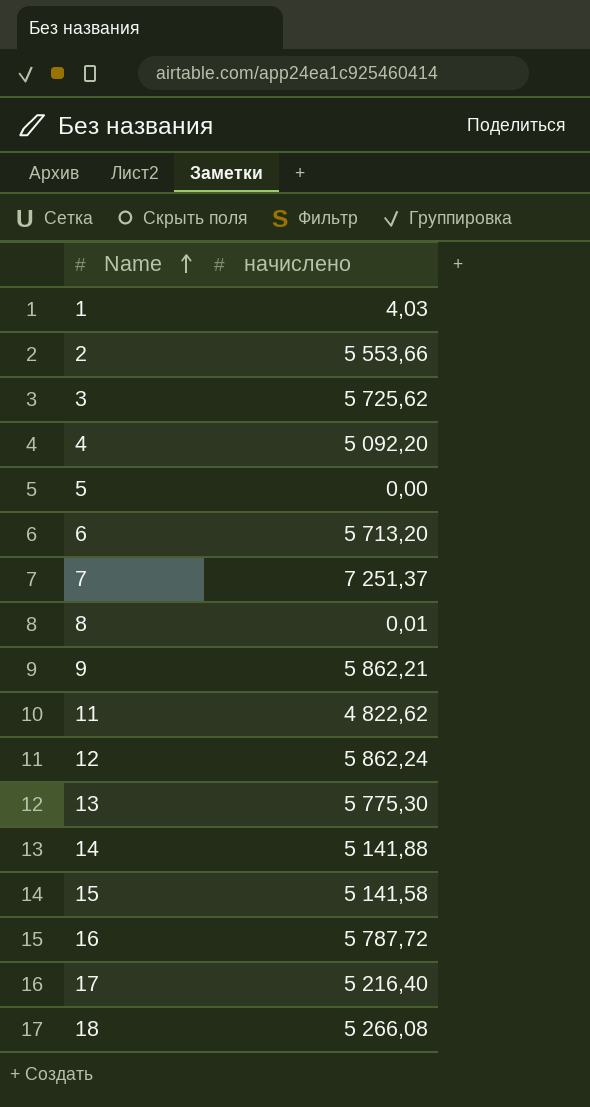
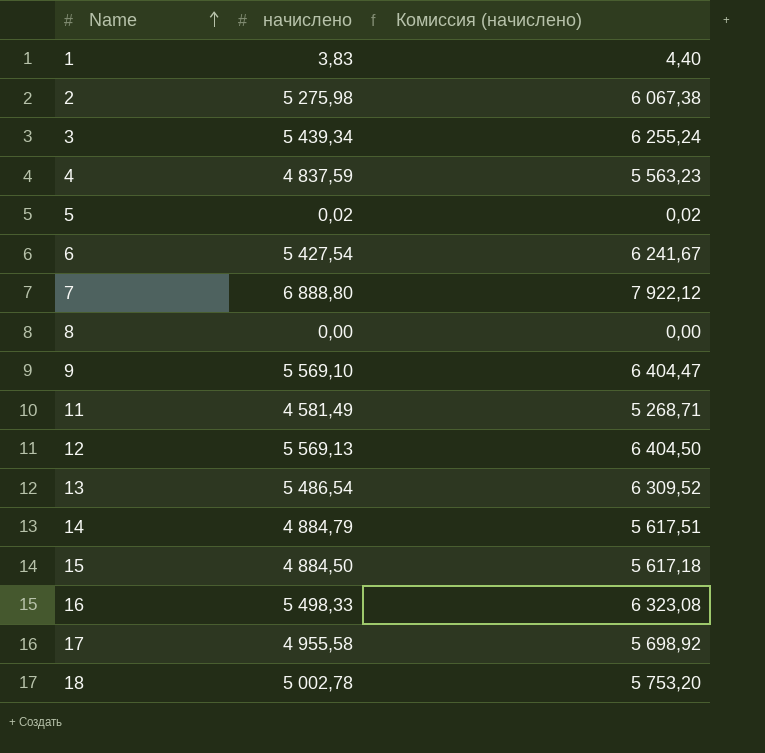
column Комиссия (начислено) | formula: none -> [начислено] * 1,15
1 | начислено: 4,03 -> 3,83
2 | начислено: 5 553,66 -> 5 275,98
3 | начислено: 5 725,62 -> 5 439,34
4 | начислено: 5 092,20 -> 4 837,59
5 | начислено: 0,00 -> 0,02
6 | начислено: 5 713,20 -> 5 427,54
7 | начислено: 7 251,37 -> 6 888,80
8 | начислено: 0,01 -> 0,00
9 | начислено: 5 862,21 -> 5 569,10
11 | начислено: 4 822,62 -> 4 581,49
12 | начислено: 5 862,24 -> 5 569,13
13 | начислено: 5 775,30 -> 5 486,54
14 | начислено: 5 141,88 -> 4 884,79
15 | начислено: 5 141,58 -> 4 884,50
16 | начислено: 5 787,72 -> 5 498,33
17 | начислено: 5 216,40 -> 4 955,58
18 | начислено: 5 266,08 -> 5 002,78

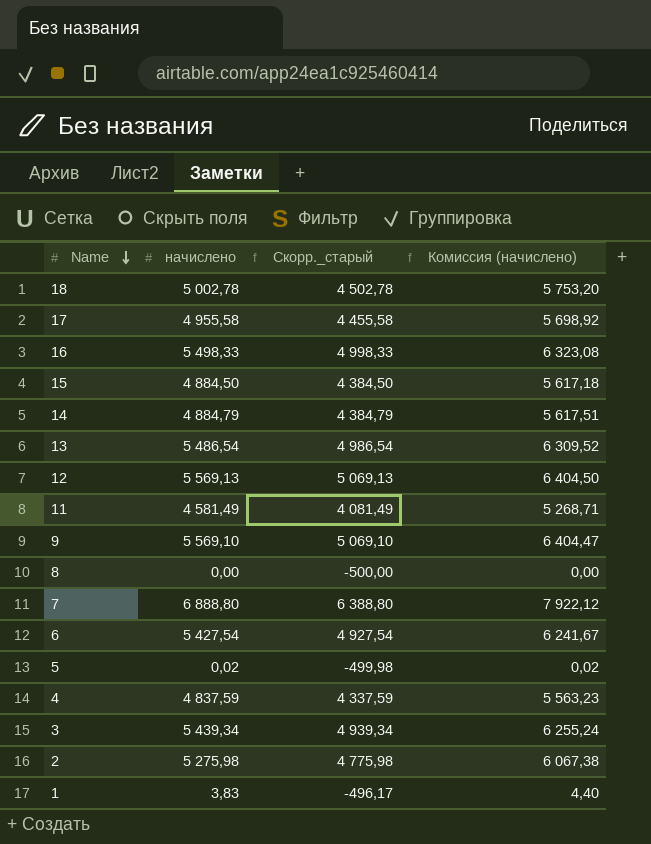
row order: Name ascending -> Name descending
column Скорр._старый | formula: none -> [начислено] - 500

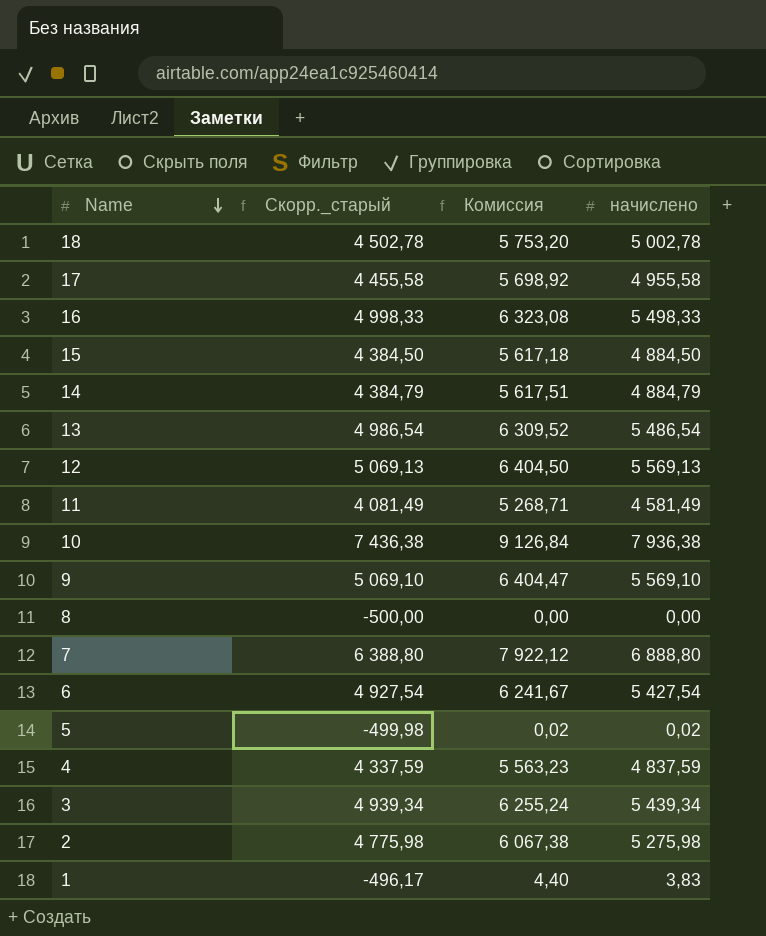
column name: Комиссия (начислено) -> Комиссия
column начислено | position: 2 -> 4
row 10: none -> 7 436,38 | 9 126,84 | 7 936,38

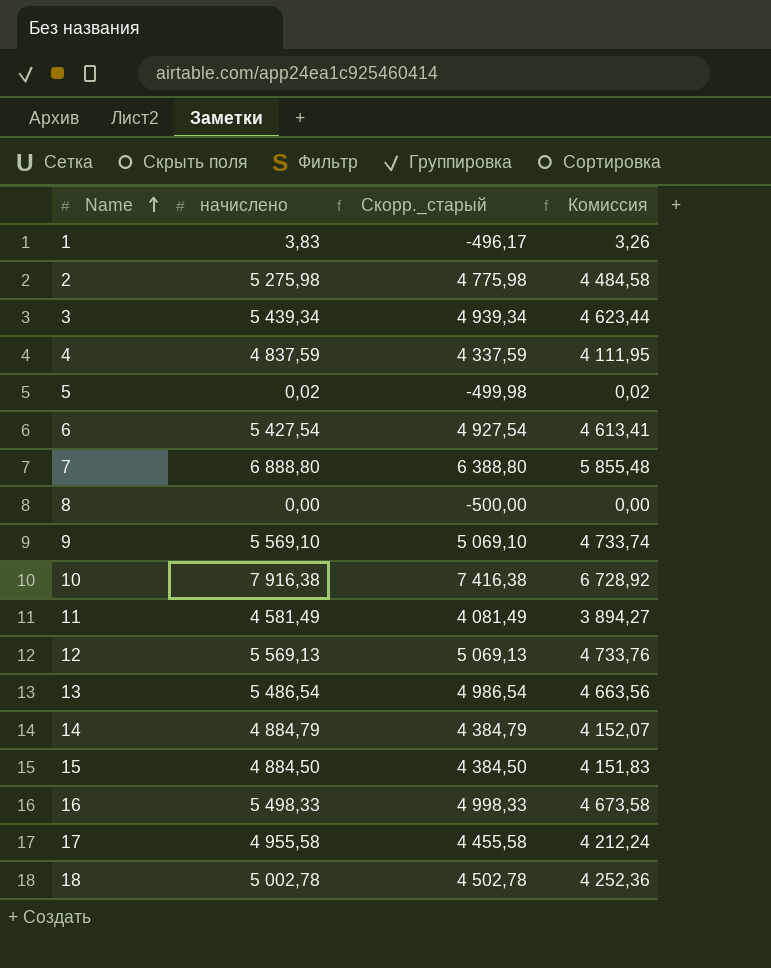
row order: Name descending -> Name ascending
column начислено | position: 4 -> 2
column Комиссия | formula: [начислено] * 1,15 -> [начислено] * 0,85
10 | начислено: 7 936,38 -> 7 916,38
10 | Скорр._старый: 7 436,38 -> 7 416,38

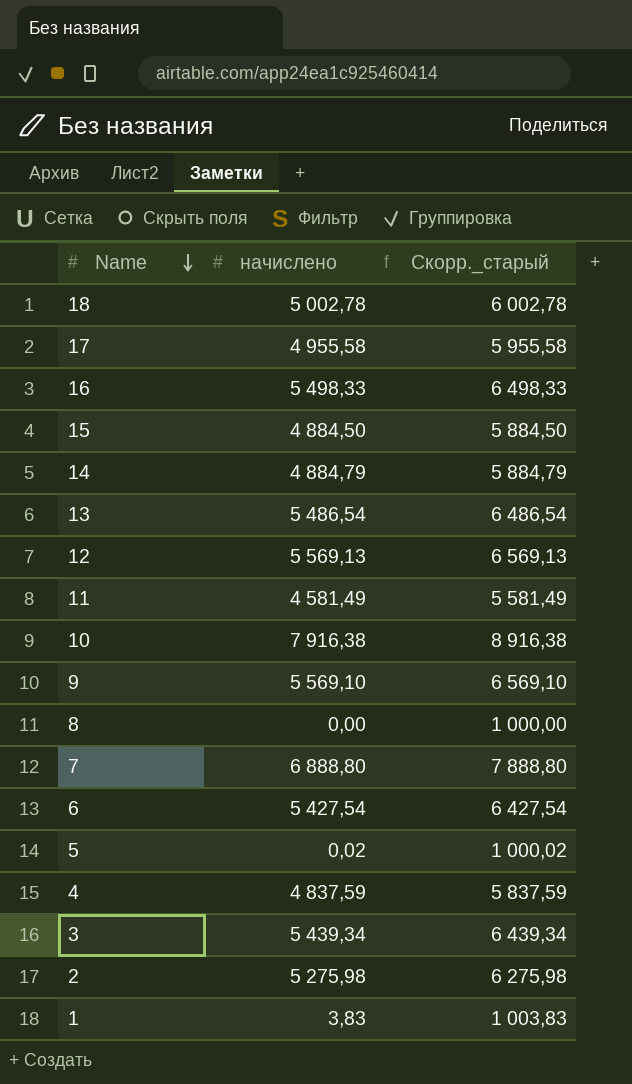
row order: Name ascending -> Name descending
column Комиссия | formula: [начислено] * 0,85 -> none
column Скорр._старый | formula: [начислено] - 500 -> [начислено] + 1000

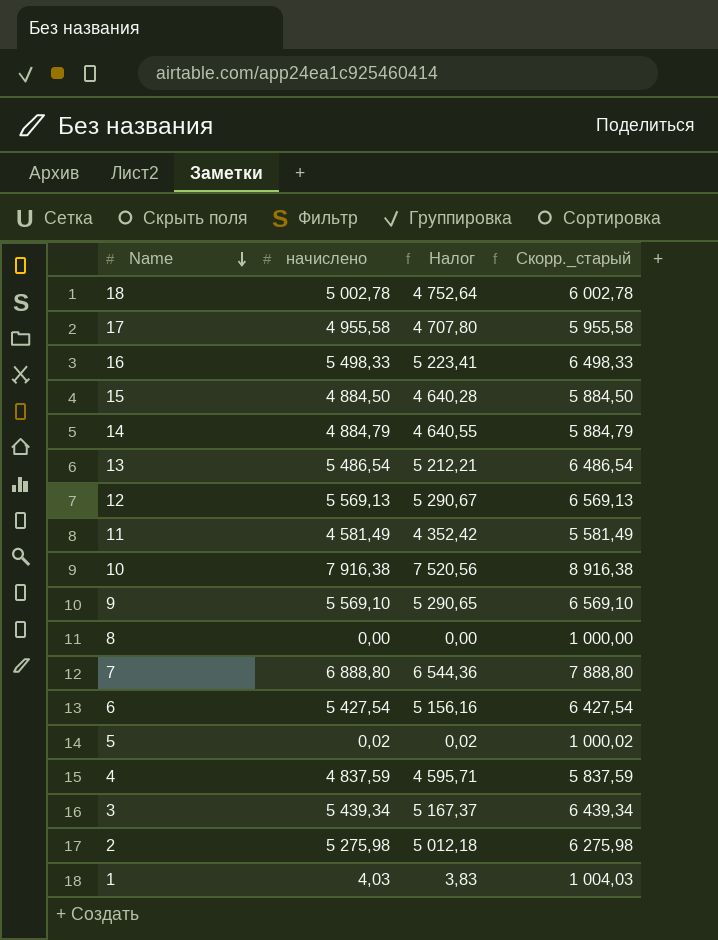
column Налог | formula: none -> [начислено] * 0,95
1 | начислено: 3,83 -> 4,03
1 | Скорр._старый: 1 003,83 -> 1 004,03

